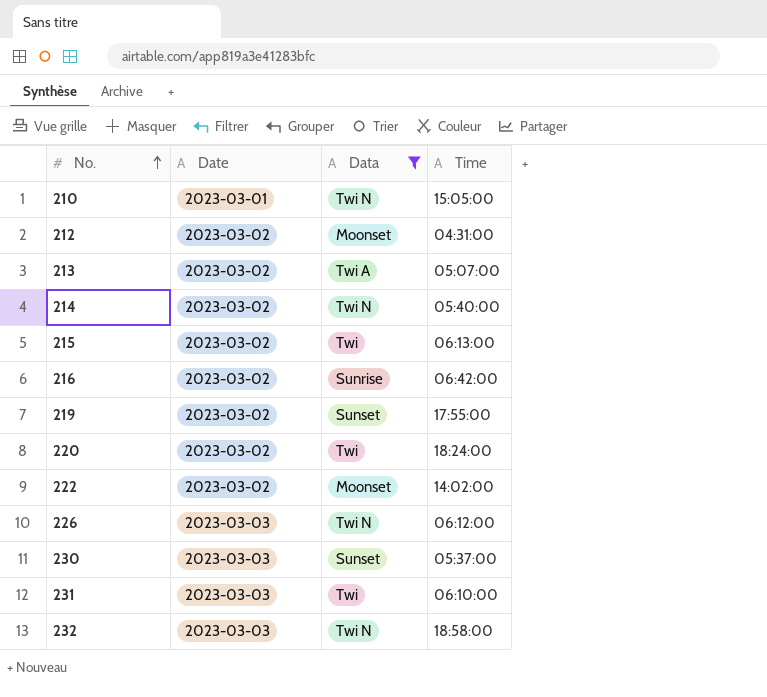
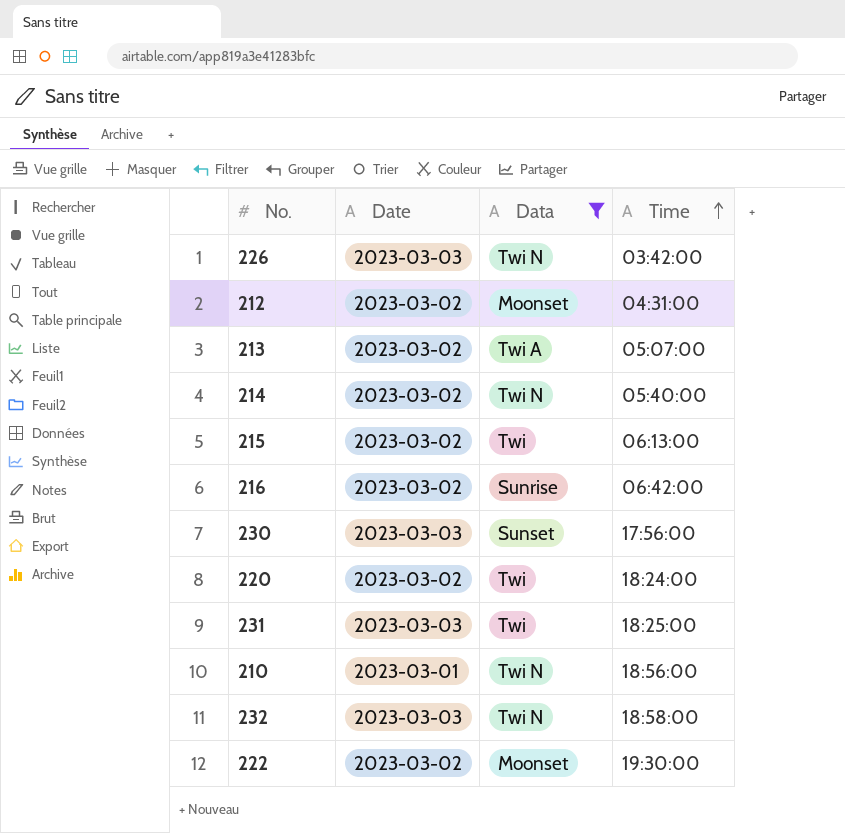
row order: No. ascending -> Time ascending
row 219: 2023-03-02 | Sunset | 17:55:00 -> none
226 | Time: 06:12:00 -> 03:42:00
230 | Time: 05:37:00 -> 17:56:00
231 | Time: 06:10:00 -> 18:25:00
210 | Time: 15:05:00 -> 18:56:00
222 | Time: 14:02:00 -> 19:30:00

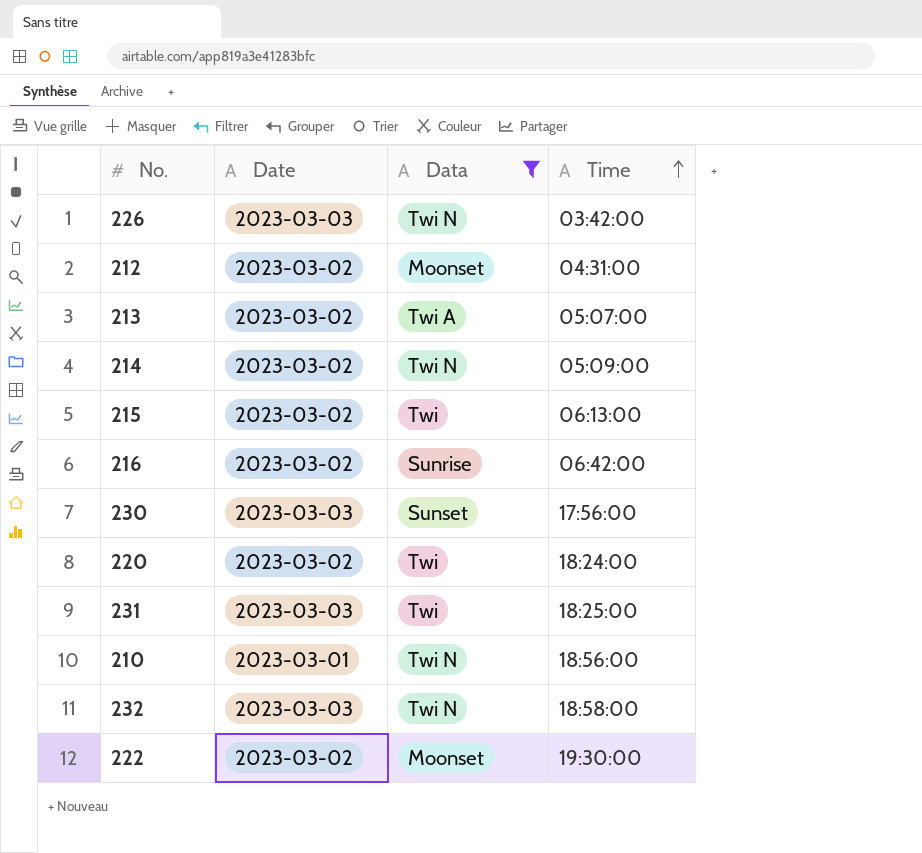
214 | Time: 05:40:00 -> 05:09:00

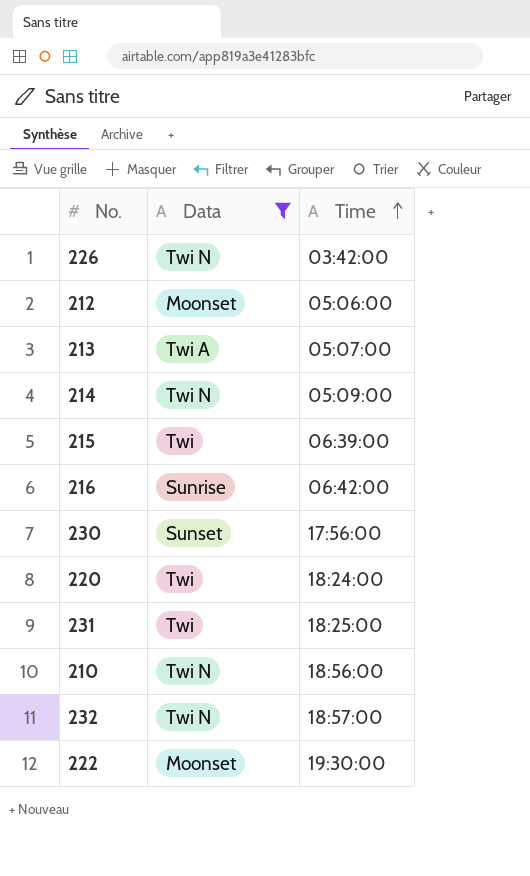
column Date | position: 2 -> none
212 | Time: 04:31:00 -> 05:06:00
215 | Time: 06:13:00 -> 06:39:00
232 | Time: 18:58:00 -> 18:57:00

